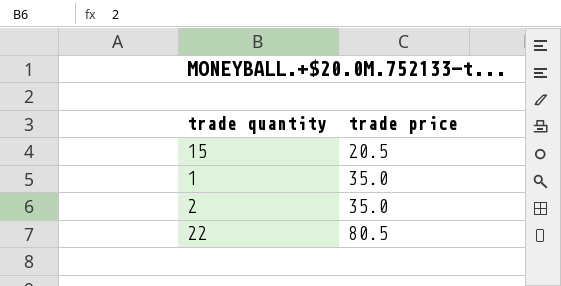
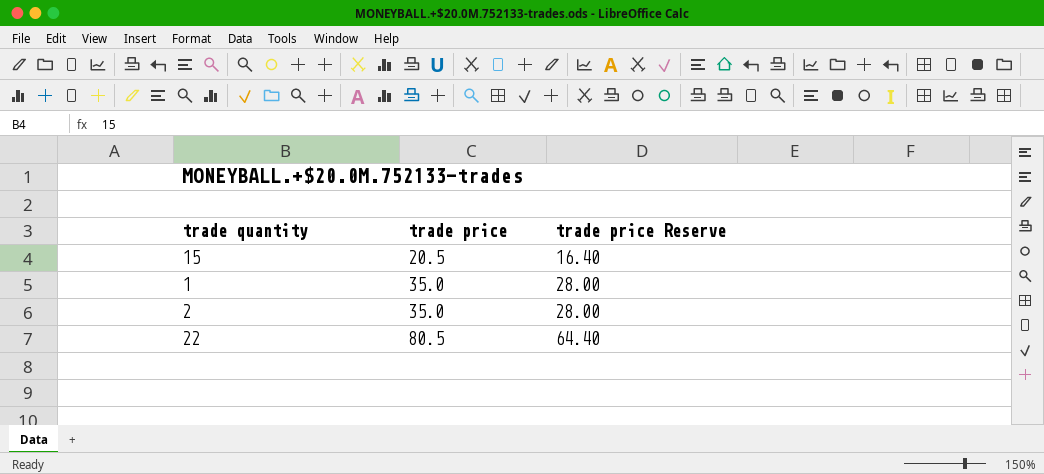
column trade price Reserve | formula: none -> [trade price] * 0.8

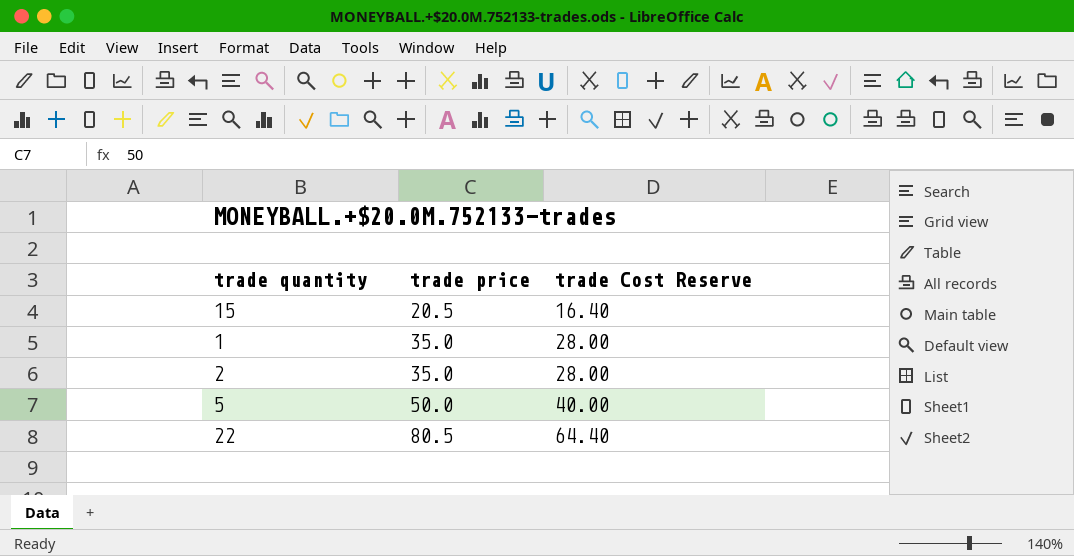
column name: trade price Reserve -> trade Cost Reserve
row 5: none -> 50.0 | 40.00

